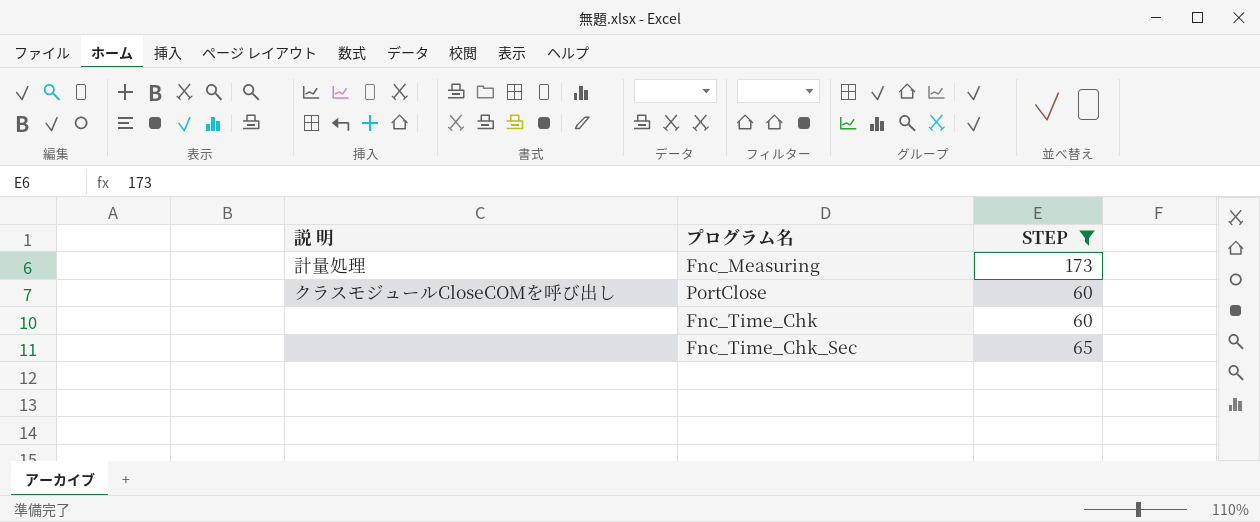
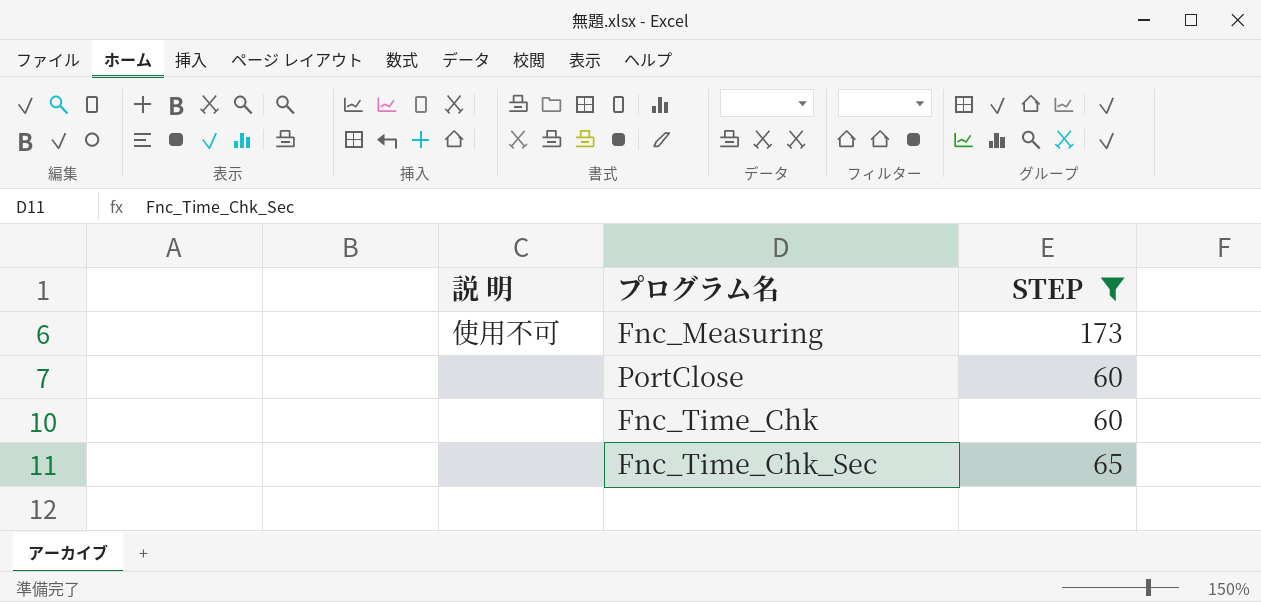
Fnc_Measuring | 説 明: 計量処理 -> 使用不可
PortClose | 説 明: クラスモジュールCloseCOMを呼び出し -> none

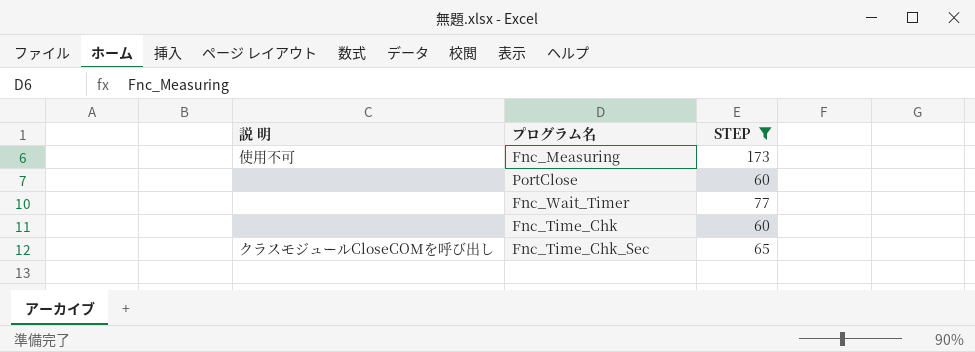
row Fnc_Wait_Timer: none -> none | 77
Fnc_Time_Chk_Sec | 説 明: none -> クラスモジュールCloseCOMを呼び出し

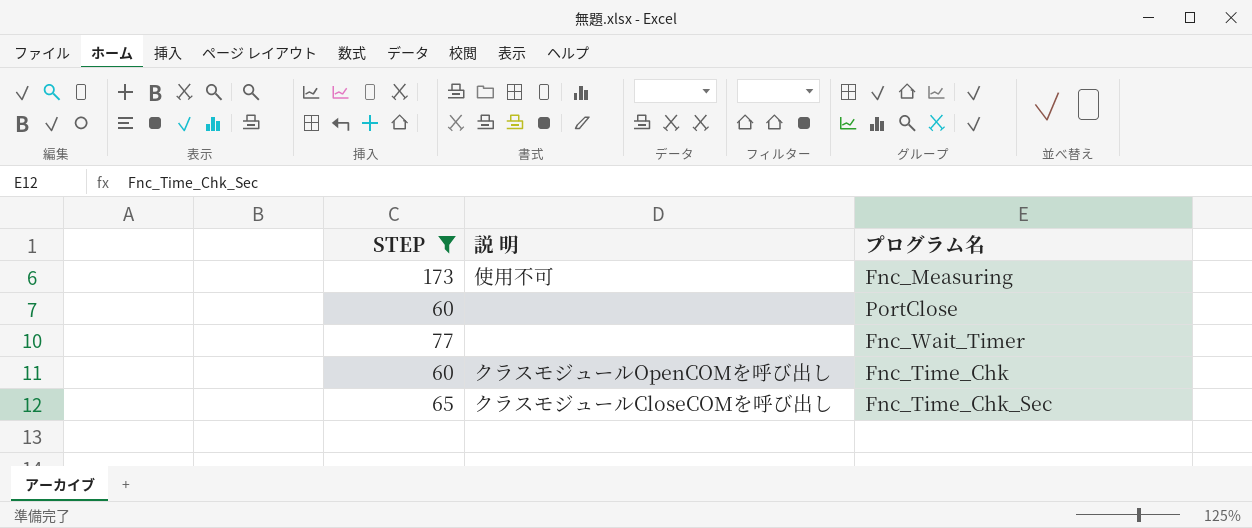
column STEP | position: 3 -> 1
Fnc_Time_Chk | 説 明: none -> クラスモジュールOpenCOMを呼び出し

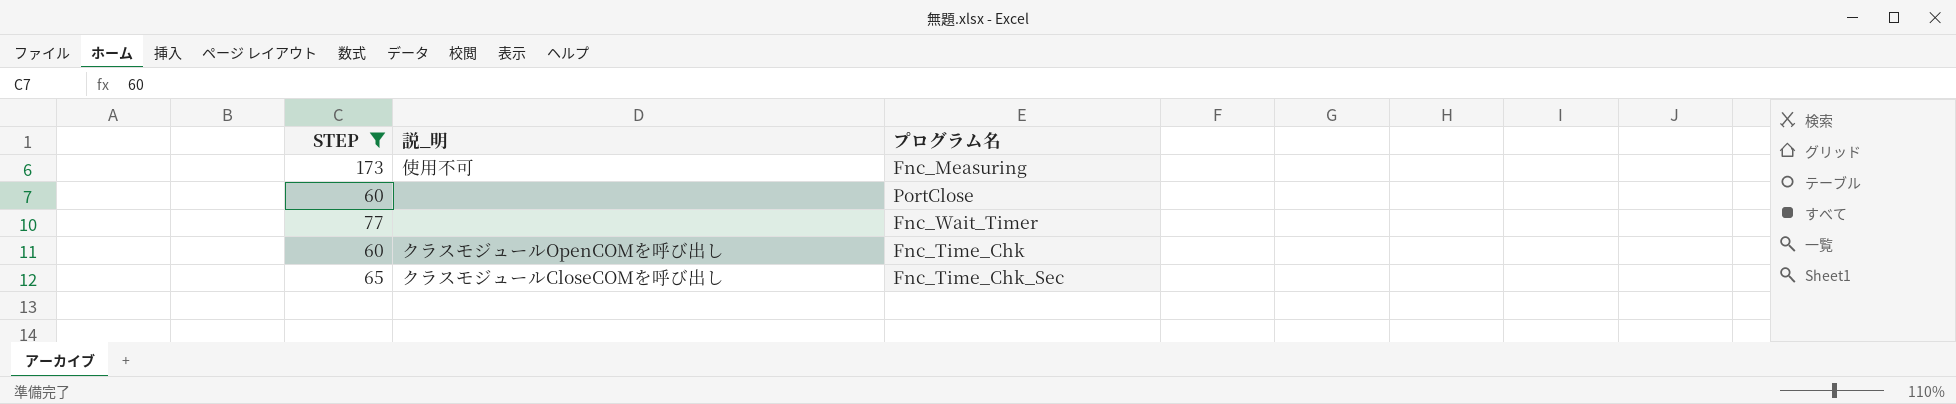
column name: 説 明 -> 説_明

